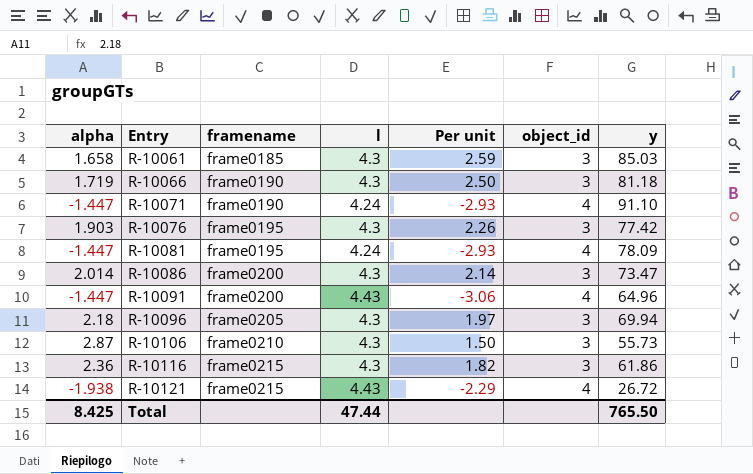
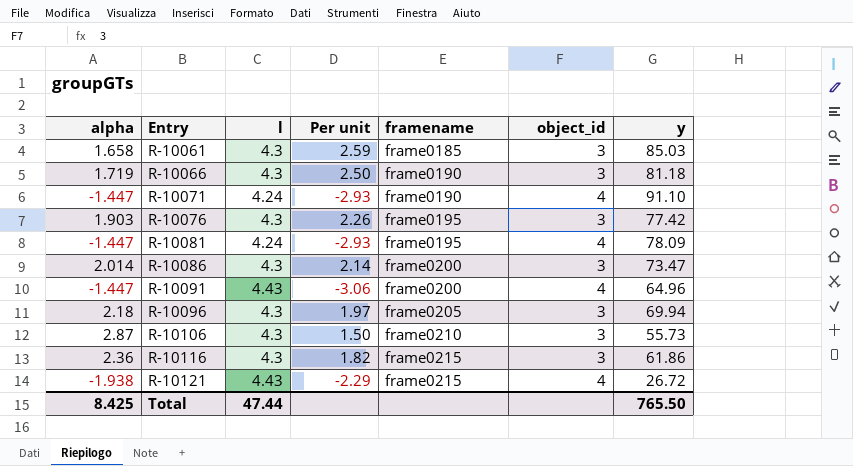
column framename | position: 3 -> 5

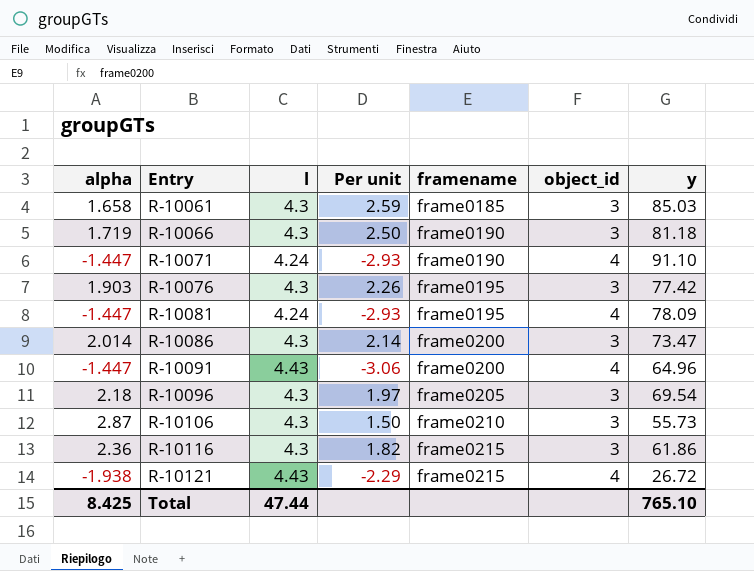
R-10096 | y: 69.94 -> 69.54
Total | y: 765.50 -> 765.10

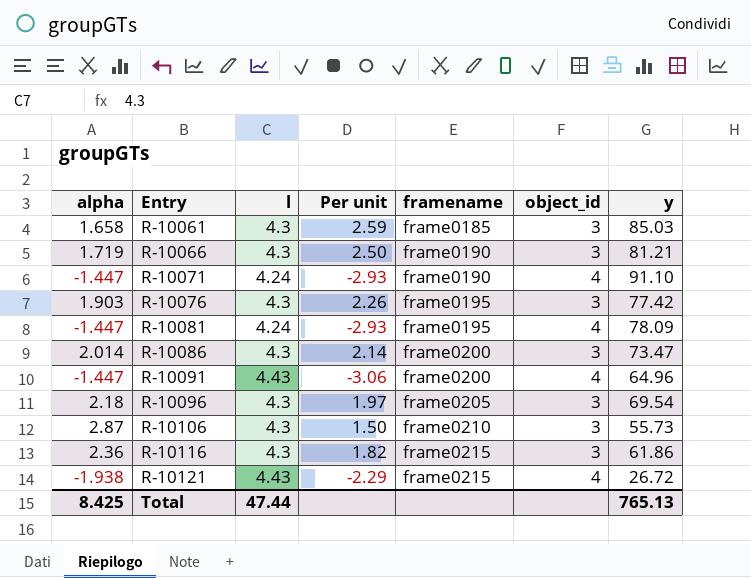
R-10066 | y: 81.18 -> 81.21
Total | y: 765.10 -> 765.13

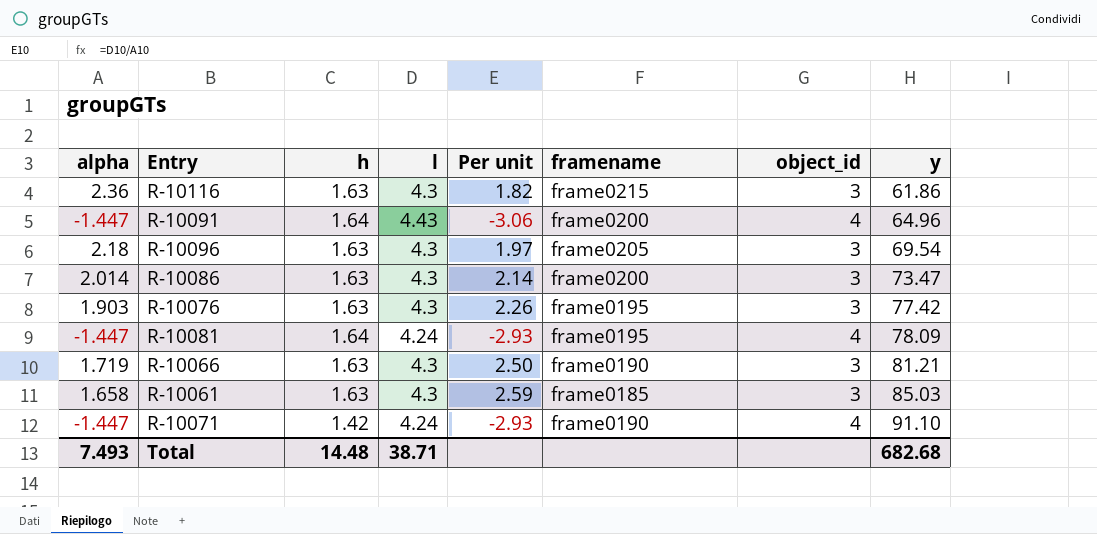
row order: Entry ascending -> y ascending
column h | position: none -> 3
row R-10106: 2.87 | 4.3 | 1.50 | frame0210 | 3 | 55.73 -> none
row R-10121: -1.938 | 4.43 | -2.29 | frame0215 | 4 | 26.72 -> none
Total | alpha: 8.425 -> 7.493
Total | l: 47.44 -> 38.71
Total | y: 765.13 -> 682.68

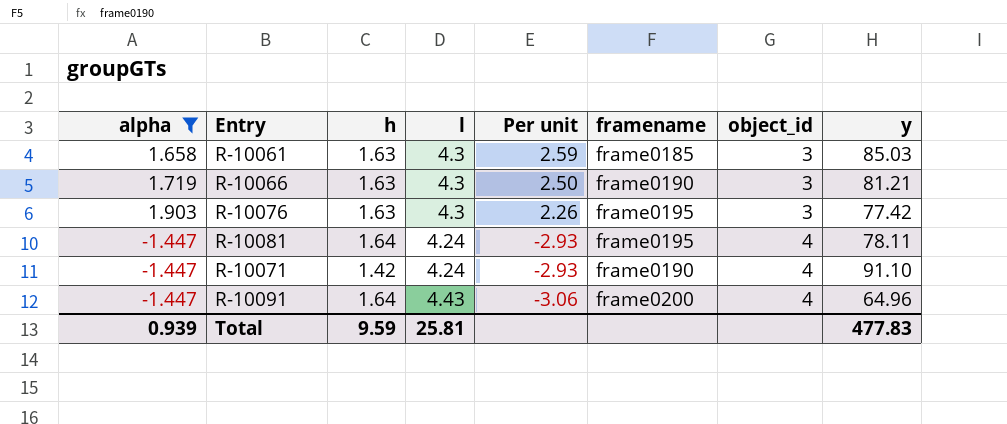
filter: none -> alpha <= 1.903
row order: y ascending -> Per unit descending
R-10081 | y: 78.09 -> 78.11
Total | alpha: 7.493 -> 0.939
Total | h: 14.48 -> 9.59
Total | l: 38.71 -> 25.81
Total | y: 682.68 -> 477.83

